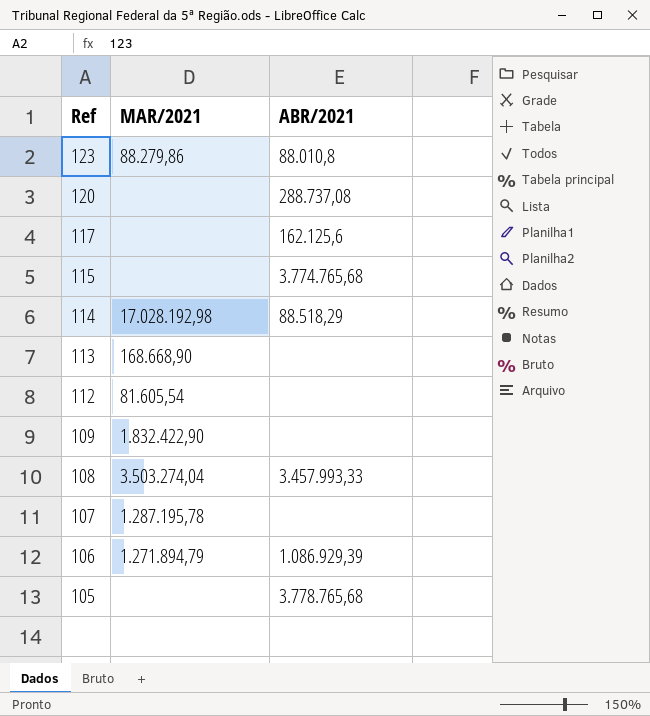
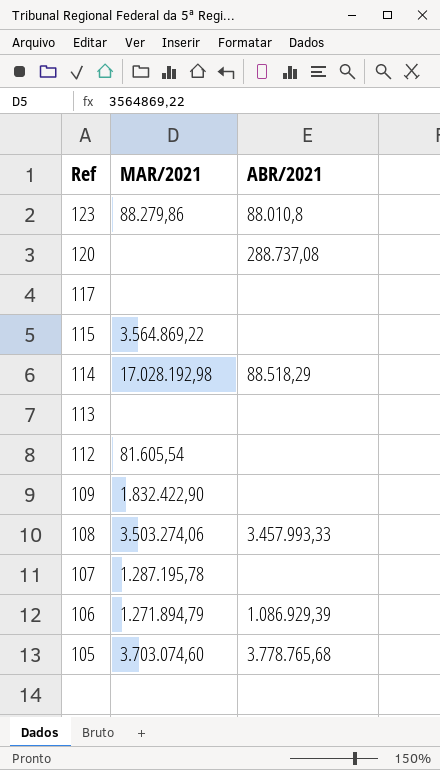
117 | ABR/2021: 162.125,6 -> none
115 | MAR/2021: none -> 3.564.869,22
115 | ABR/2021: 3.774.765,68 -> none
113 | MAR/2021: 168.668,90 -> none
108 | MAR/2021: 3.503.274,04 -> 3.503.274,06
105 | MAR/2021: none -> 3.703.074,60

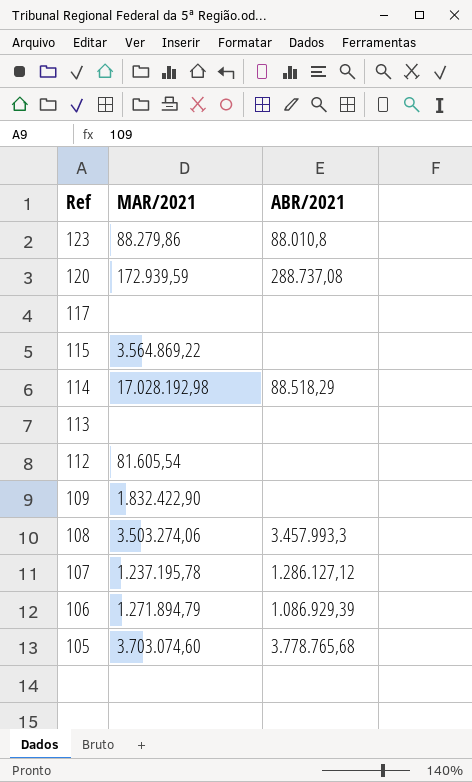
120 | MAR/2021: none -> 172.939,59
108 | ABR/2021: 3.457.993,33 -> 3.457.993,3
107 | MAR/2021: 1.287.195,78 -> 1.237.195,78
107 | ABR/2021: none -> 1.286.127,12

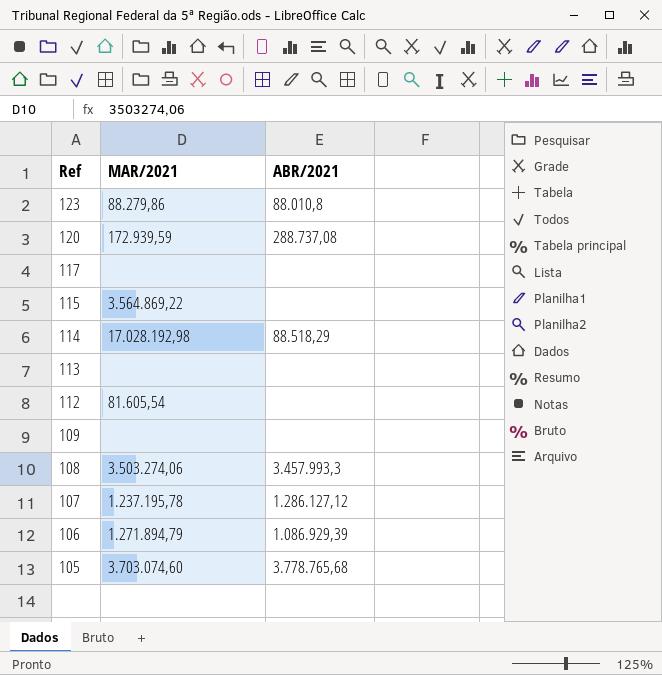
109 | MAR/2021: 1.832.422,90 -> none

